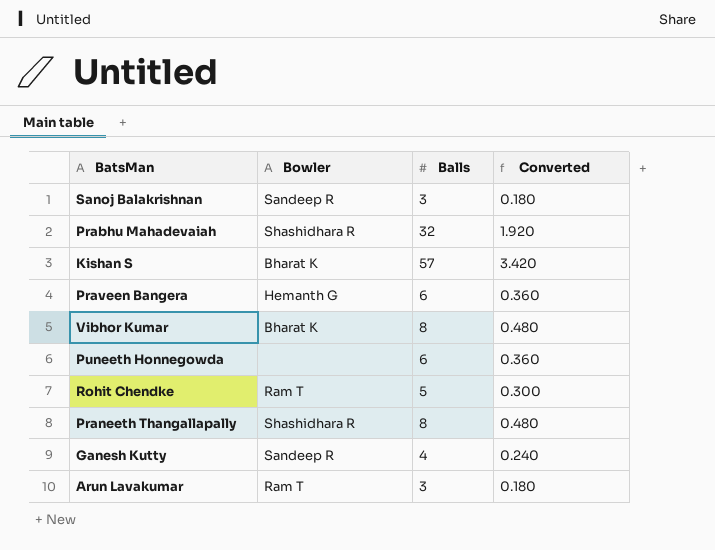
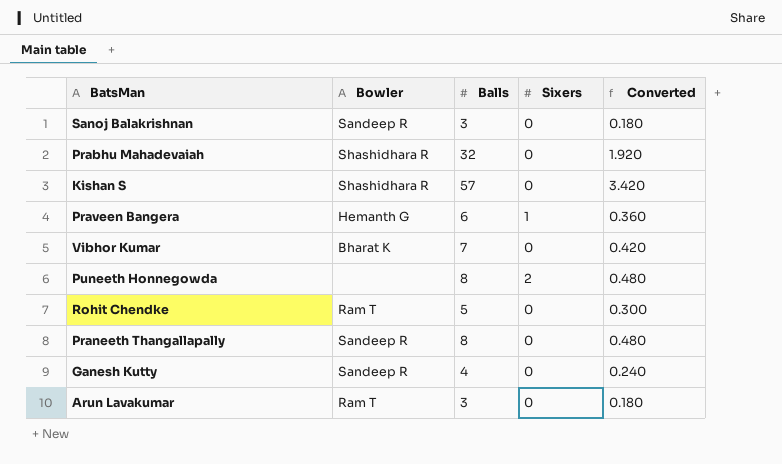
column Sixers | position: none -> 4
Kishan S | Bowler: Bharat K -> Shashidhara R
Vibhor Kumar | Balls: 8 -> 7
Vibhor Kumar | Converted: 0.480 -> 0.420
Puneeth Honnegowda | Balls: 6 -> 8
Puneeth Honnegowda | Converted: 0.360 -> 0.480
Praneeth Thangallapally | Bowler: Shashidhara R -> Sandeep R

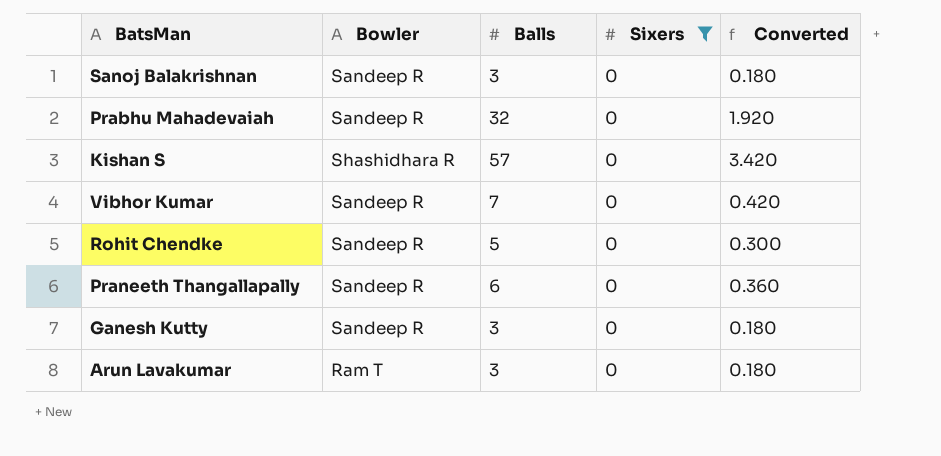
filter: none -> Sixers = 0
Prabhu Mahadevaiah | Bowler: Shashidhara R -> Sandeep R
Vibhor Kumar | Bowler: Bharat K -> Sandeep R
Rohit Chendke | Bowler: Ram T -> Sandeep R
Praneeth Thangallapally | Balls: 8 -> 6
Praneeth Thangallapally | Converted: 0.480 -> 0.360
Ganesh Kutty | Balls: 4 -> 3
Ganesh Kutty | Converted: 0.240 -> 0.180

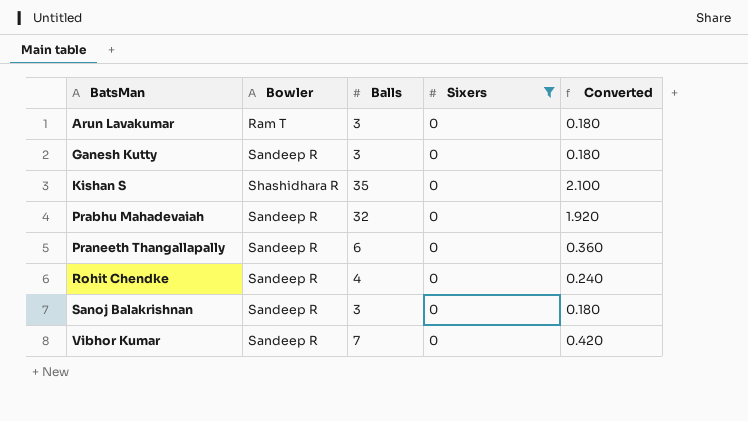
row order: none -> BatsMan ascending
Kishan S | Balls: 57 -> 35
Kishan S | Converted: 3.420 -> 2.100
Rohit Chendke | Balls: 5 -> 4
Rohit Chendke | Converted: 0.300 -> 0.240

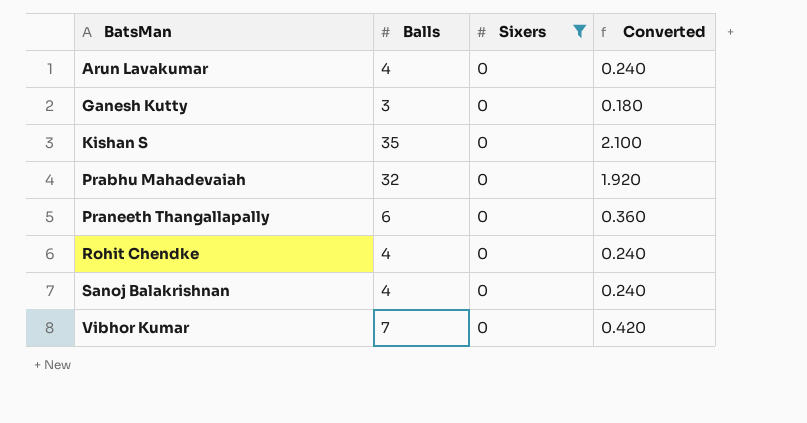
column Bowler | position: 2 -> none
Arun Lavakumar | Balls: 3 -> 4
Arun Lavakumar | Converted: 0.180 -> 0.240
Sanoj Balakrishnan | Balls: 3 -> 4
Sanoj Balakrishnan | Converted: 0.180 -> 0.240

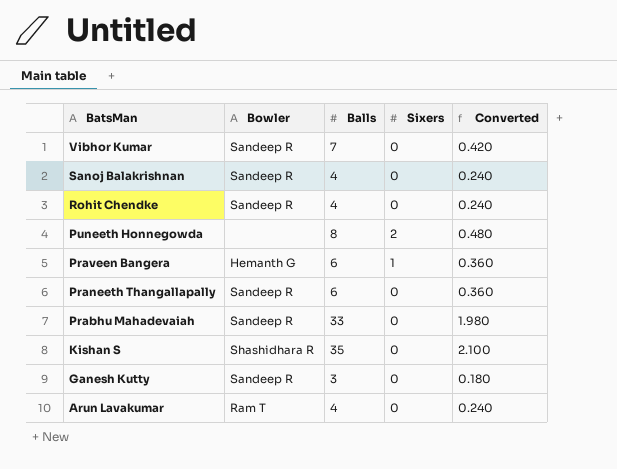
filter: Sixers = 0 -> none
row order: BatsMan ascending -> BatsMan descending
column Bowler | position: none -> 2
Prabhu Mahadevaiah | Balls: 32 -> 33
Prabhu Mahadevaiah | Converted: 1.920 -> 1.980

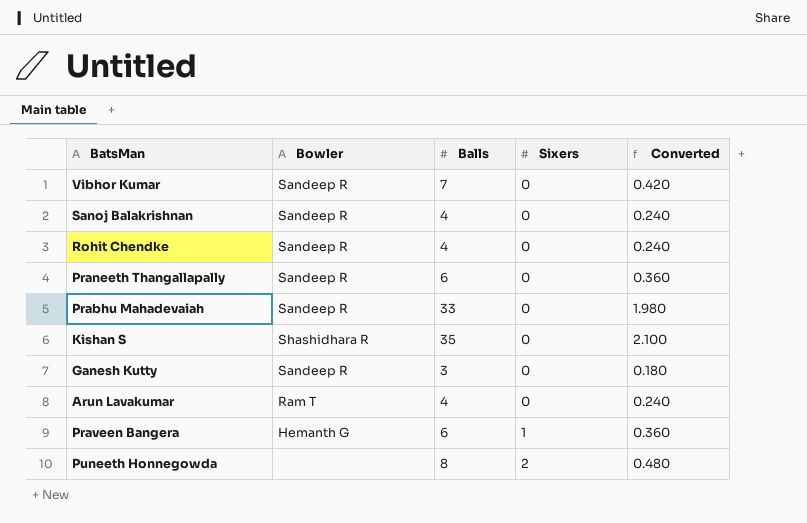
row order: BatsMan descending -> Sixers ascending

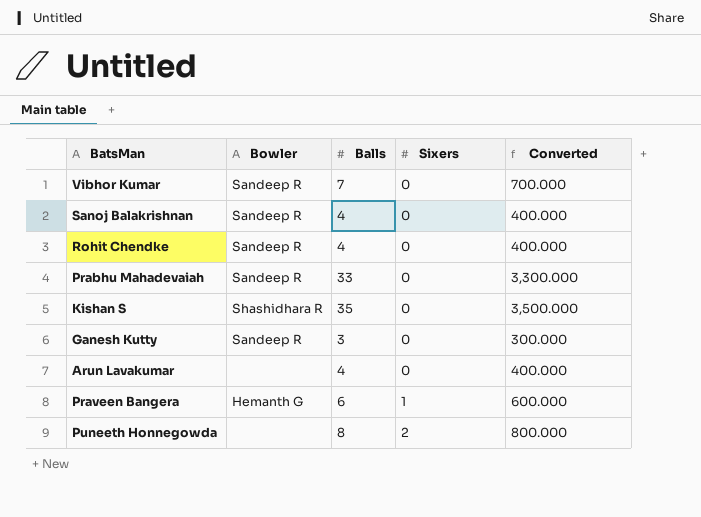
column Converted | formula: [Balls] * 0.06 -> [Balls] * 100
row Praneeth Thangallapally: Sandeep R | 6 | 0 | 0.360 -> none
Arun Lavakumar | Bowler: Ram T -> none

